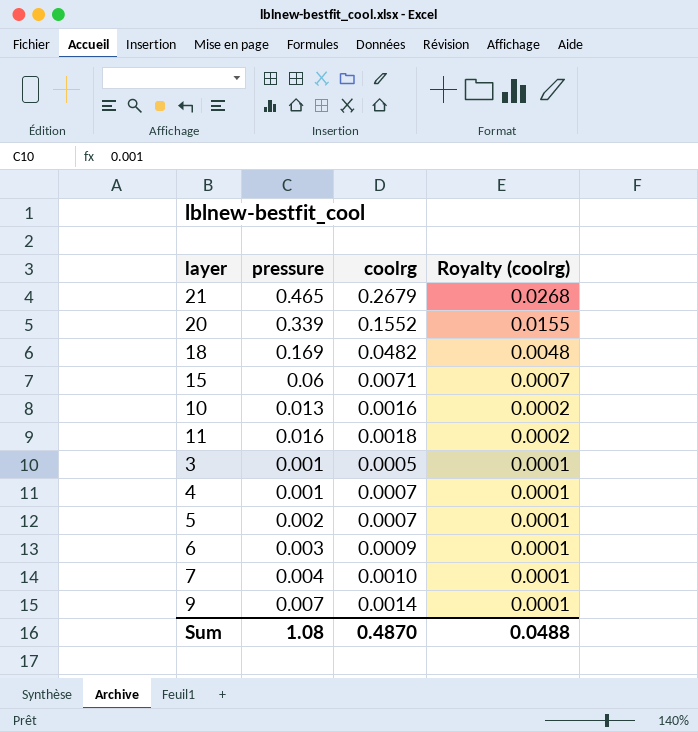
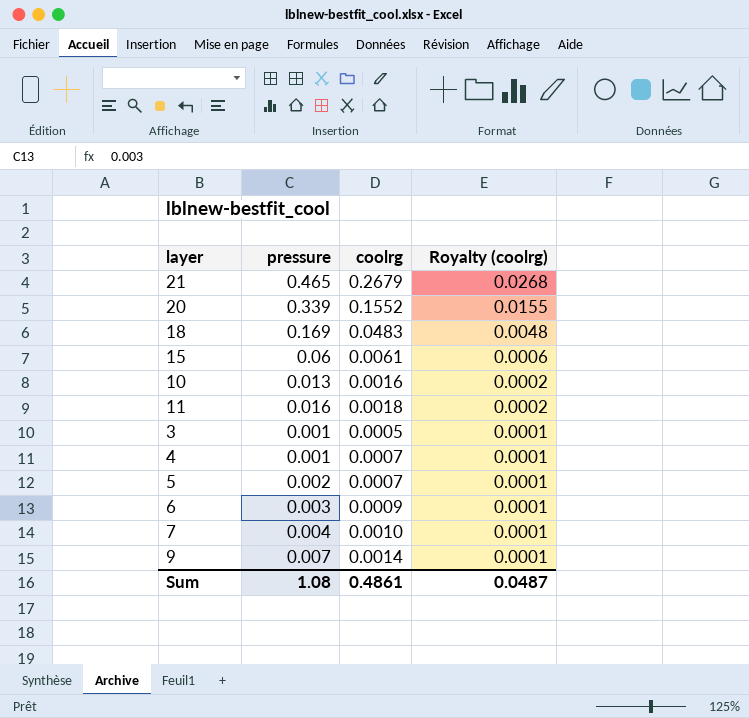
18 | coolrg: 0.0482 -> 0.0483
15 | coolrg: 0.0071 -> 0.0061
15 | Royalty (coolrg): 0.0007 -> 0.0006
Sum | coolrg: 0.4870 -> 0.4861
Sum | Royalty (coolrg): 0.0488 -> 0.0487

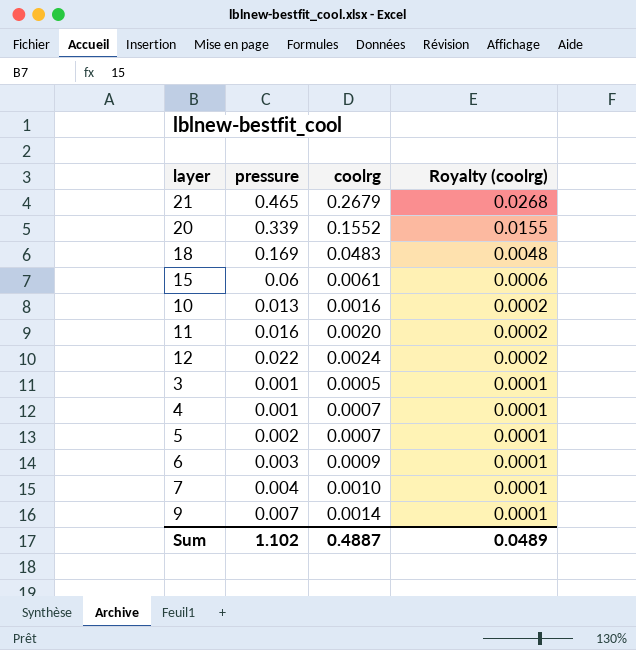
11 | coolrg: 0.0018 -> 0.0020
row 12: none -> 0.022 | 0.0024 | 0.0002
Sum | pressure: 1.08 -> 1.102
Sum | coolrg: 0.4861 -> 0.4887
Sum | Royalty (coolrg): 0.0487 -> 0.0489

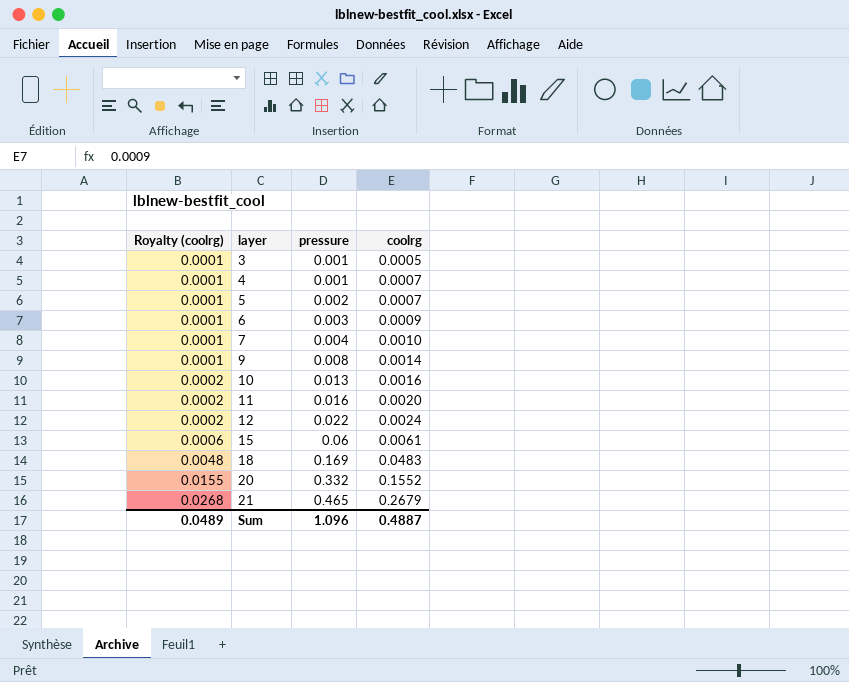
row order: Royalty (coolrg) descending -> Royalty (coolrg) ascending
column Royalty (coolrg) | position: 4 -> 1
9 | pressure: 0.007 -> 0.008
20 | pressure: 0.339 -> 0.332
Sum | pressure: 1.102 -> 1.096

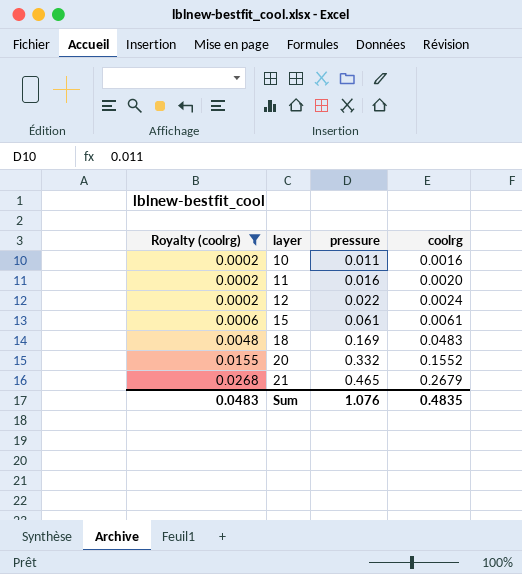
filter: none -> Royalty (coolrg) != 0.0001
10 | pressure: 0.013 -> 0.011
15 | pressure: 0.06 -> 0.061
Sum | Royalty (coolrg): 0.0489 -> 0.0483
Sum | pressure: 1.096 -> 1.076
Sum | coolrg: 0.4887 -> 0.4835

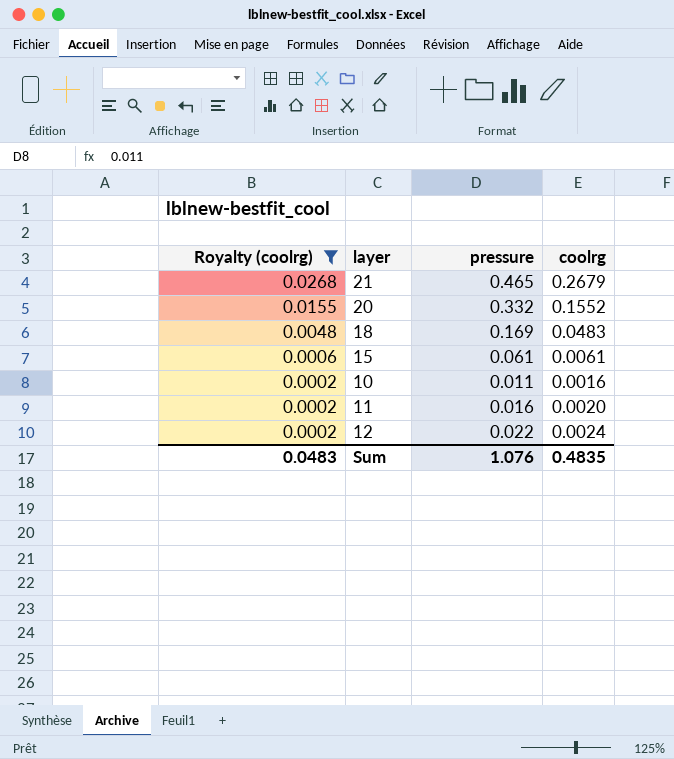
row order: Royalty (coolrg) ascending -> Royalty (coolrg) descending

